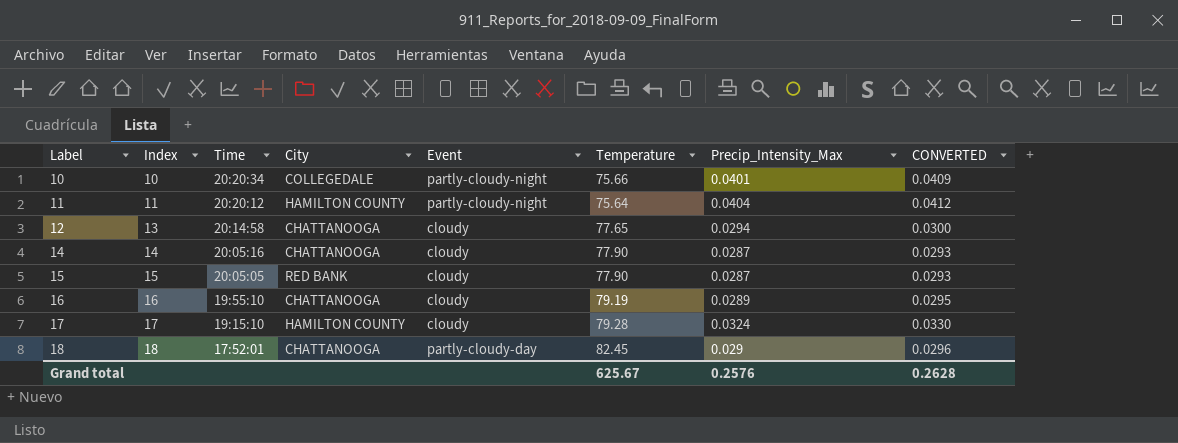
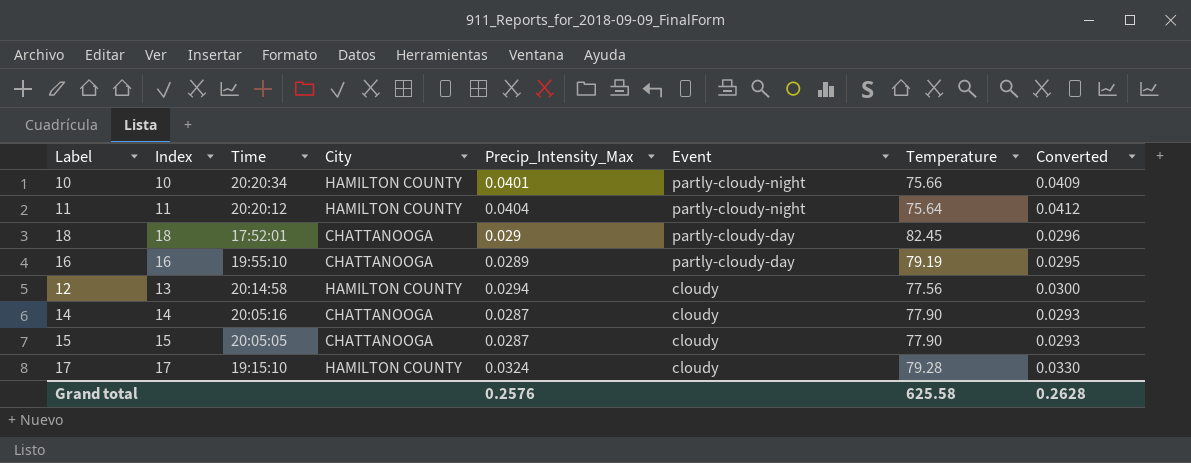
row order: Label ascending -> Event descending
column Precip_Intensity_Max | position: 7 -> 5
column name: CONVERTED -> Converted
10 | City: COLLEGEDALE -> HAMILTON COUNTY
16 | Event: cloudy -> partly-cloudy-day
12 | City: CHATTANOOGA -> HAMILTON COUNTY
12 | Temperature: 77.65 -> 77.56
15 | City: RED BANK -> CHATTANOOGA
Grand total | Temperature: 625.67 -> 625.58

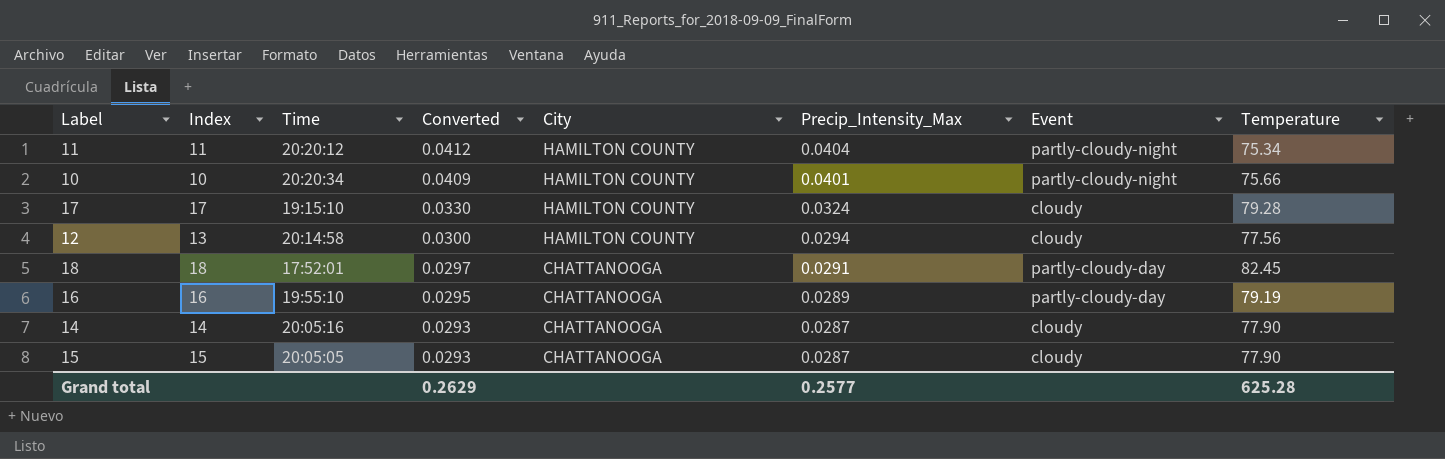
row order: Event descending -> Converted descending
column Converted | position: 8 -> 4
11 | Temperature: 75.64 -> 75.34
18 | Converted: 0.0296 -> 0.0297
18 | Precip_Intensity_Max: 0.029 -> 0.0291
Grand total | Converted: 0.2628 -> 0.2629
Grand total | Precip_Intensity_Max: 0.2576 -> 0.2577
Grand total | Temperature: 625.58 -> 625.28

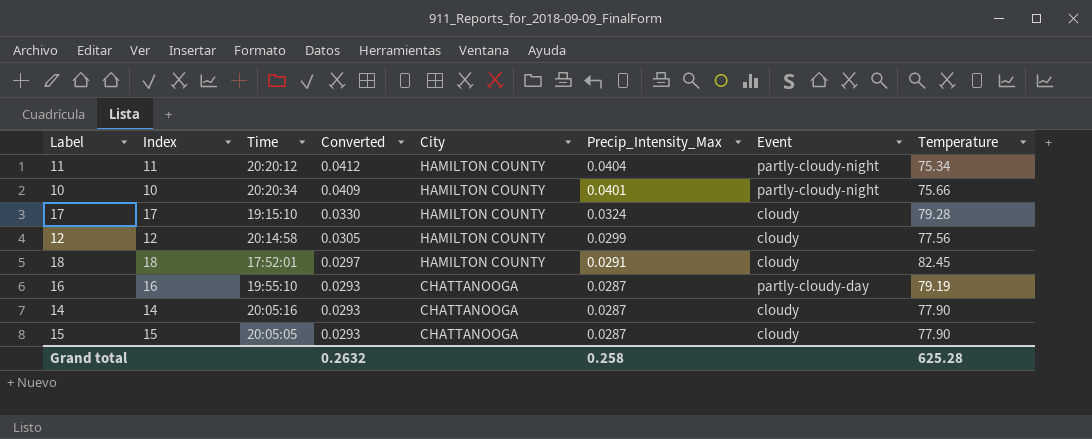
12 | Index: 13 -> 12
12 | Converted: 0.0300 -> 0.0305
12 | Precip_Intensity_Max: 0.0294 -> 0.0299
18 | City: CHATTANOOGA -> HAMILTON COUNTY
18 | Event: partly-cloudy-day -> cloudy
16 | Converted: 0.0295 -> 0.0293
16 | Precip_Intensity_Max: 0.0289 -> 0.0287
Grand total | Converted: 0.2629 -> 0.2632
Grand total | Precip_Intensity_Max: 0.2577 -> 0.258

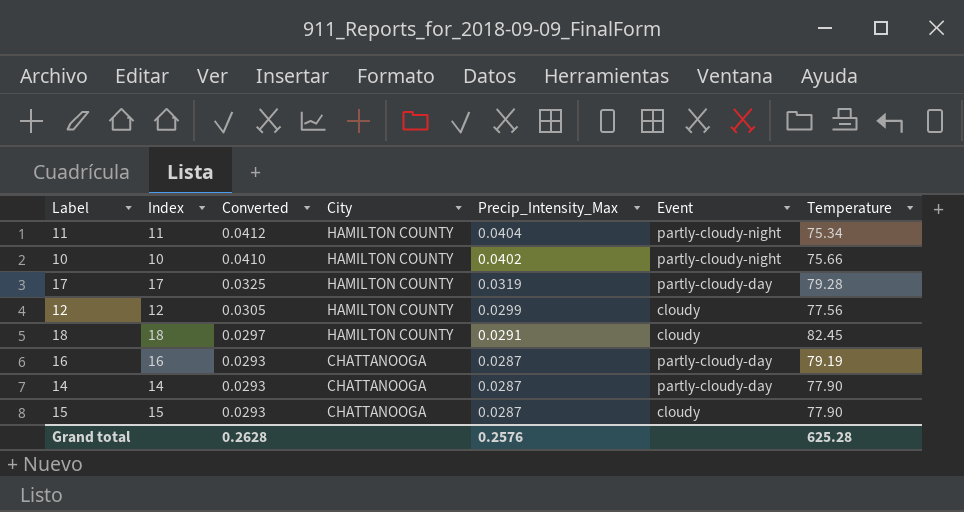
column Time | position: 3 -> none
10 | Converted: 0.0409 -> 0.0410
10 | Precip_Intensity_Max: 0.0401 -> 0.0402
17 | Converted: 0.0330 -> 0.0325
17 | Precip_Intensity_Max: 0.0324 -> 0.0319
17 | Event: cloudy -> partly-cloudy-day
14 | Event: cloudy -> partly-cloudy-day
Grand total | Converted: 0.2632 -> 0.2628
Grand total | Precip_Intensity_Max: 0.258 -> 0.2576

